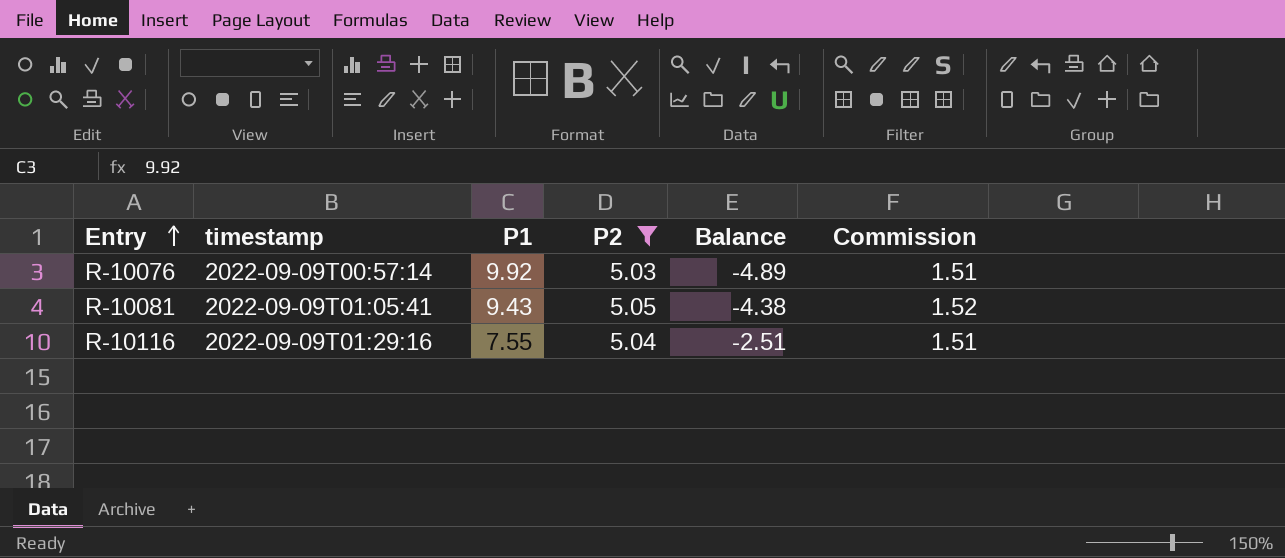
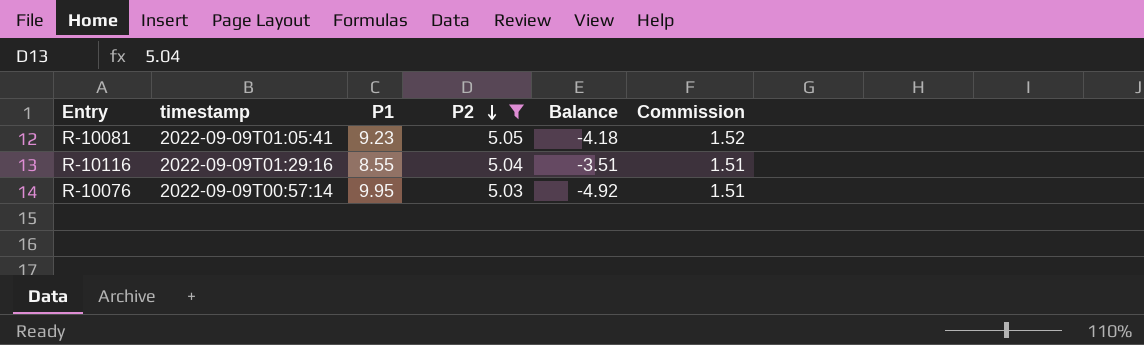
row order: Entry ascending -> P2 descending
R-10081 | P1: 9.43 -> 9.23
R-10081 | Balance: -4.38 -> -4.18
R-10116 | P1: 7.55 -> 8.55
R-10116 | Balance: -2.51 -> -3.51
R-10076 | P1: 9.92 -> 9.95
R-10076 | Balance: -4.89 -> -4.92

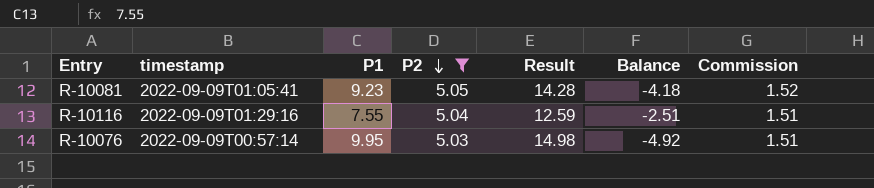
column Result | formula: none -> [P1] + [P2]
R-10116 | P1: 8.55 -> 7.55
R-10116 | Balance: -3.51 -> -2.51

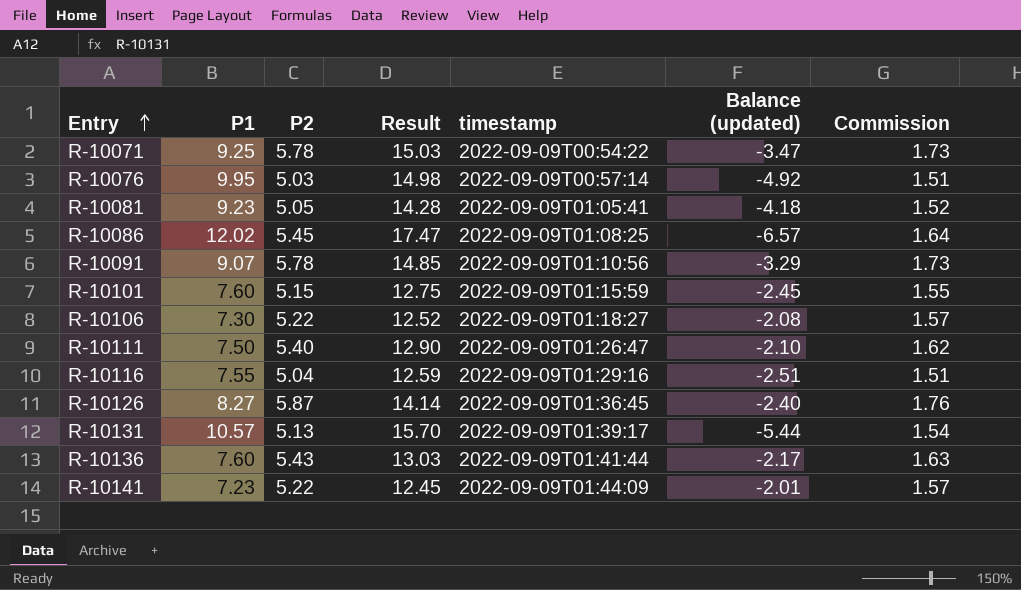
filter: P2 <= 5.05 -> none
row order: P2 descending -> Entry ascending
column timestamp | position: 2 -> 5
column name: Balance -> Balance (updated)

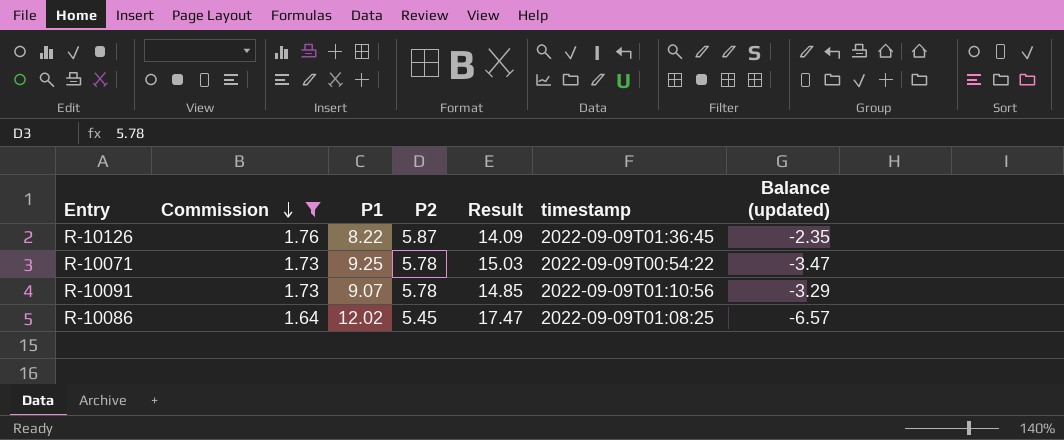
filter: none -> Commission >= 1.64
row order: Entry ascending -> Commission descending
column Commission | position: 7 -> 2
R-10126 | P1: 8.27 -> 8.22
R-10126 | Result: 14.14 -> 14.09
R-10126 | Balance (updated): -2.40 -> -2.35

